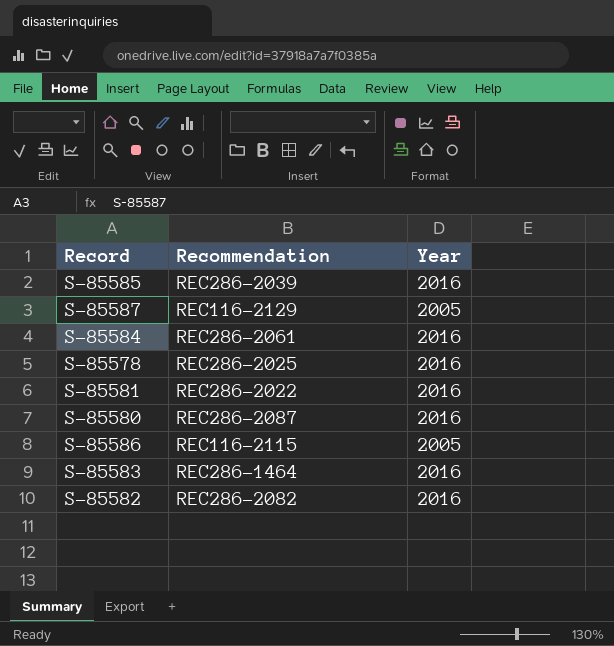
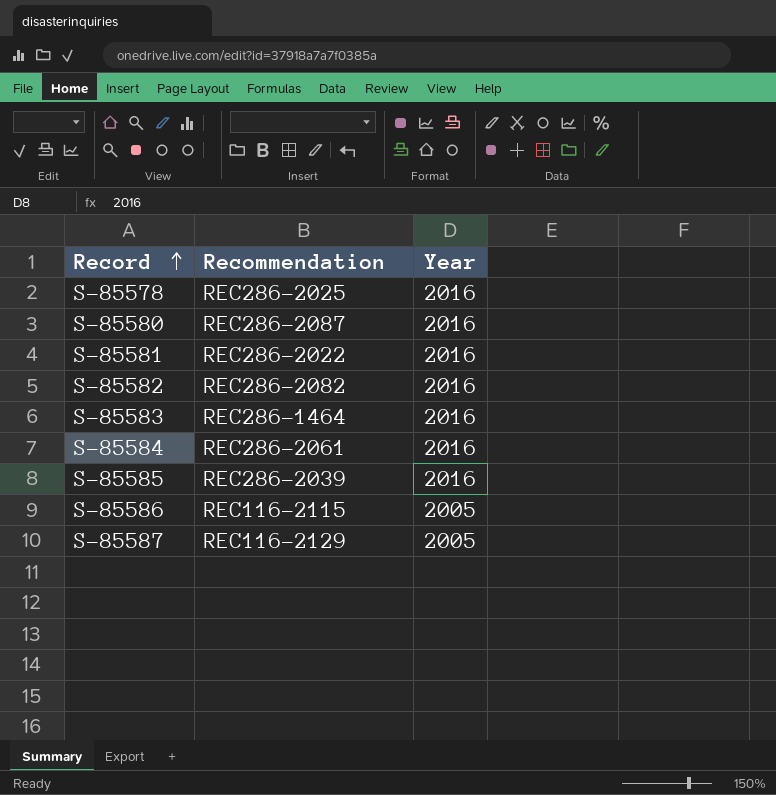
row order: none -> Record ascending

